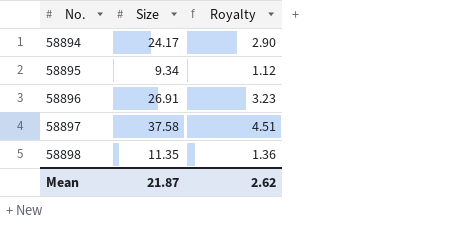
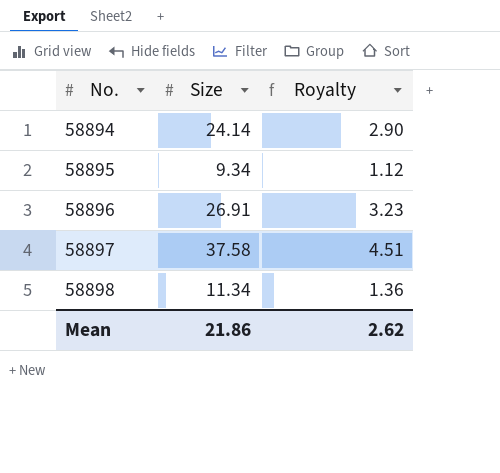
58894 | Size: 24.17 -> 24.14
58898 | Size: 11.35 -> 11.34
Mean | Size: 21.87 -> 21.86

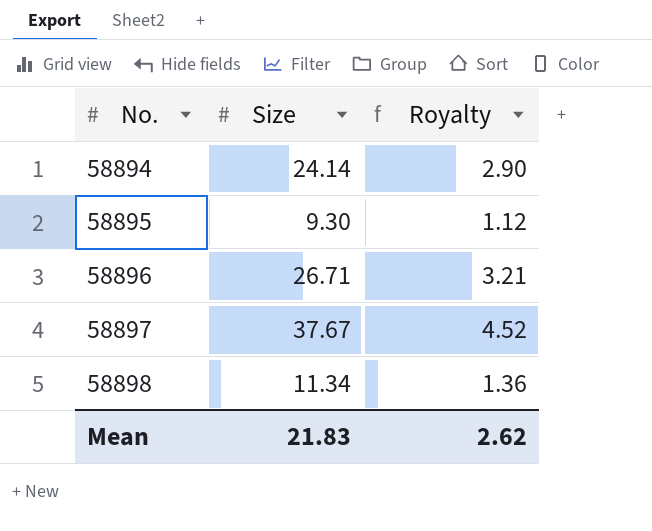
58895 | Size: 9.34 -> 9.30
58896 | Size: 26.91 -> 26.71
58896 | Royalty: 3.23 -> 3.21
58897 | Size: 37.58 -> 37.67
58897 | Royalty: 4.51 -> 4.52
Mean | Size: 21.86 -> 21.83

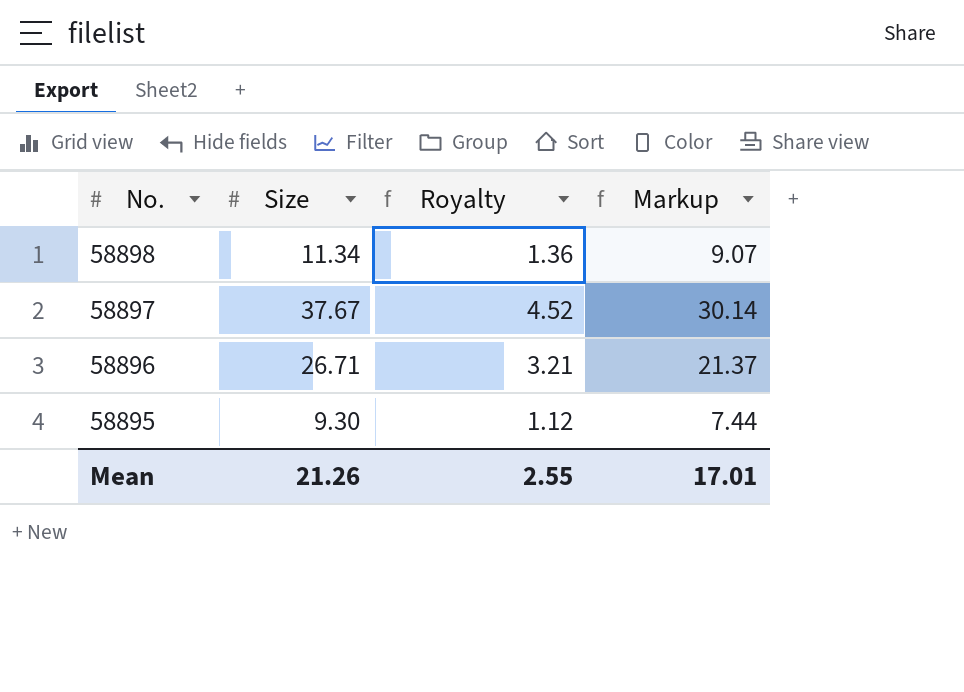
row order: No. ascending -> No. descending
column Markup | formula: none -> [Size] * 0.8
row 58894: 24.14 | 2.90 -> none
Mean | Size: 21.83 -> 21.26
Mean | Royalty: 2.62 -> 2.55

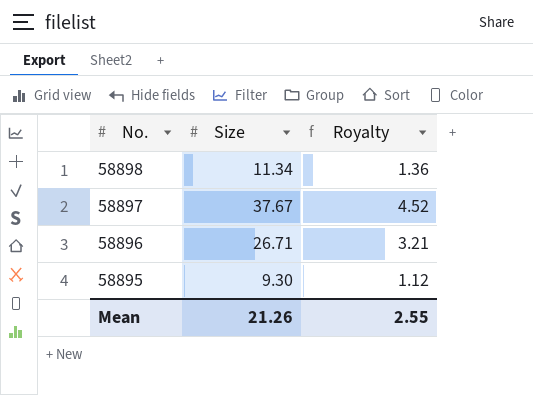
column Markup | formula: [Size] * 0.8 -> none

